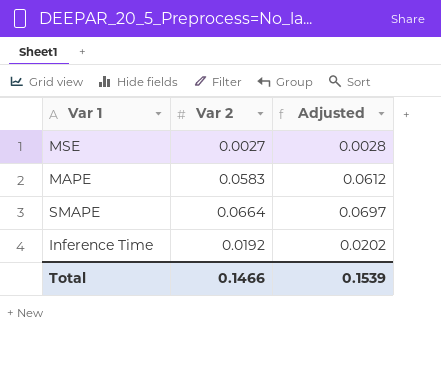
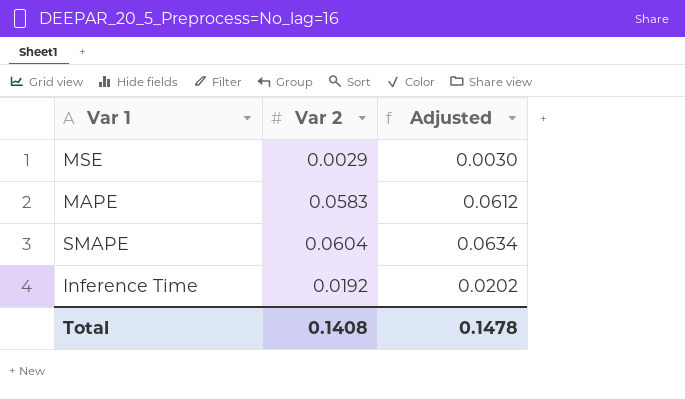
MSE | Var 2: 0.0027 -> 0.0029
MSE | Adjusted: 0.0028 -> 0.0030
SMAPE | Var 2: 0.0664 -> 0.0604
SMAPE | Adjusted: 0.0697 -> 0.0634
Total | Var 2: 0.1466 -> 0.1408
Total | Adjusted: 0.1539 -> 0.1478

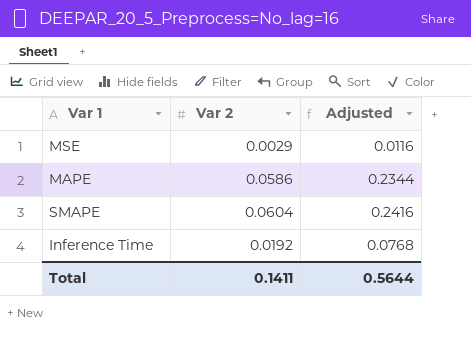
column Adjusted | formula: [Var 2] * 1.05 -> [Var 2] * 4
MAPE | Var 2: 0.0583 -> 0.0586
Total | Var 2: 0.1408 -> 0.1411
Total | Adjusted: 0.1478 -> 0.5644

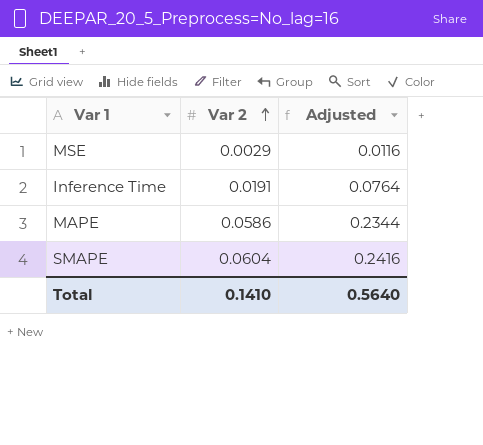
row order: none -> Var 2 ascending
Inference Time | Var 2: 0.0192 -> 0.0191
Inference Time | Adjusted: 0.0768 -> 0.0764
Total | Var 2: 0.1411 -> 0.1410
Total | Adjusted: 0.5644 -> 0.5640

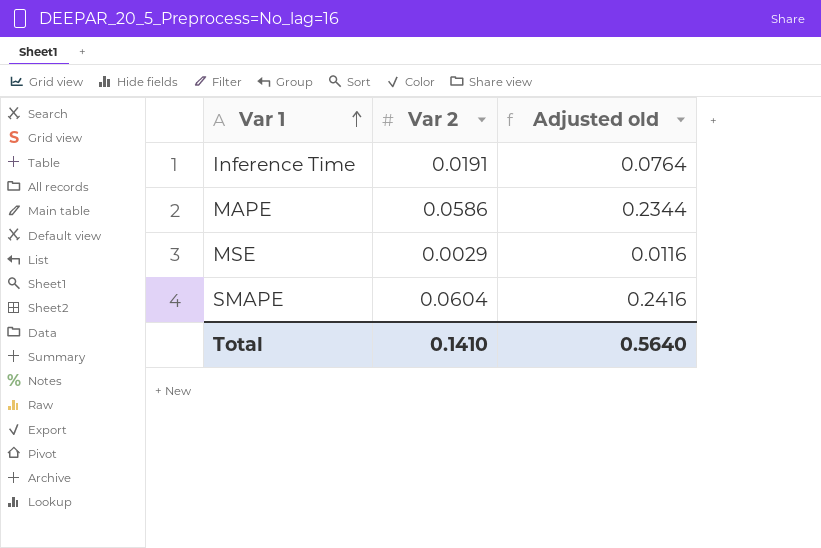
row order: Var 2 ascending -> Var 1 ascending
column name: Adjusted -> Adjusted old

